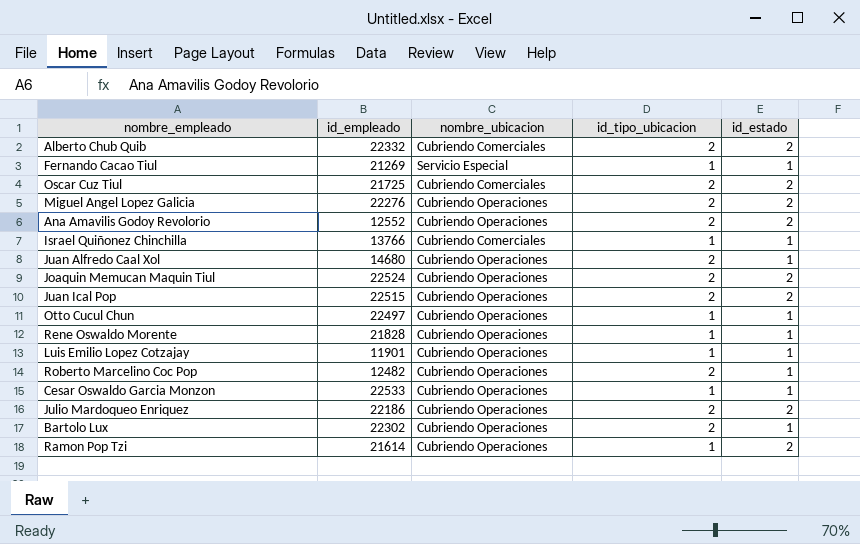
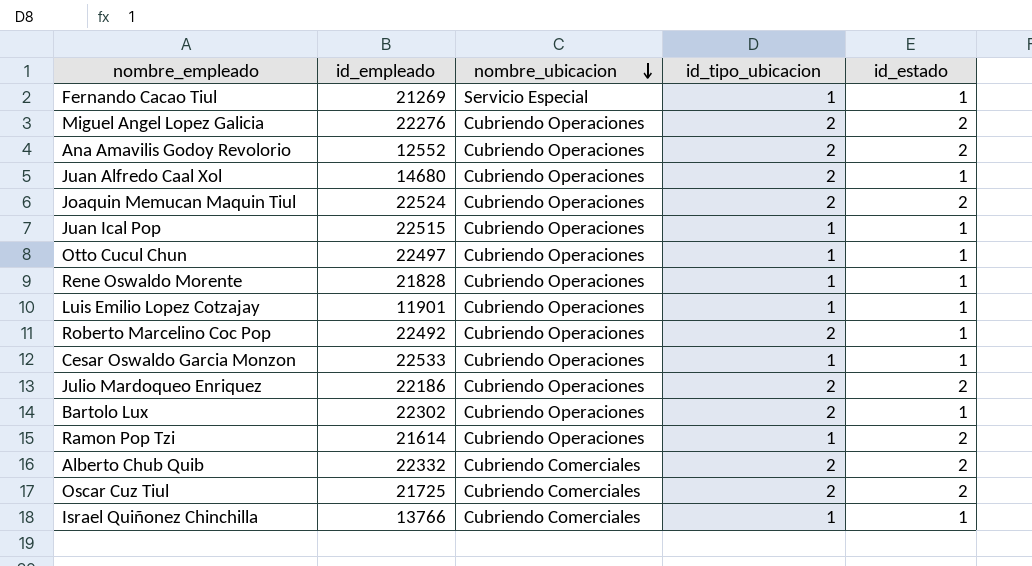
row order: none -> nombre_ubicacion descending
Juan Ical Pop | id_tipo_ubicacion: 2 -> 1
Juan Ical Pop | id_estado: 2 -> 1
Roberto Marcelino Coc Pop | id_empleado: 12482 -> 22492

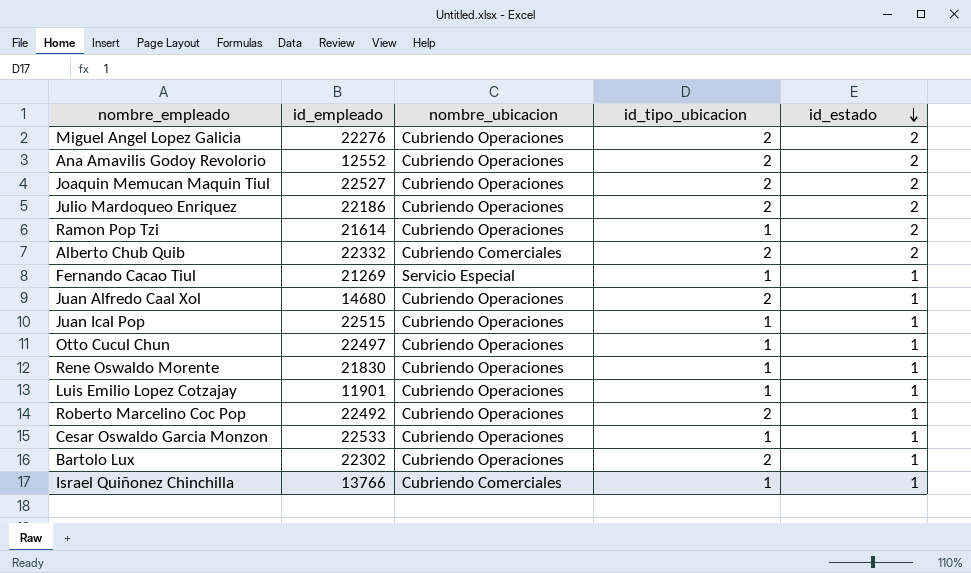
row order: nombre_ubicacion descending -> id_estado descending
row Oscar Cuz Tiul: 21725 | Cubriendo Comerciales | 2 | 2 -> none
Joaquin Memucan Maquin Tiul | id_empleado: 22524 -> 22527
Rene Oswaldo Morente | id_empleado: 21828 -> 21830

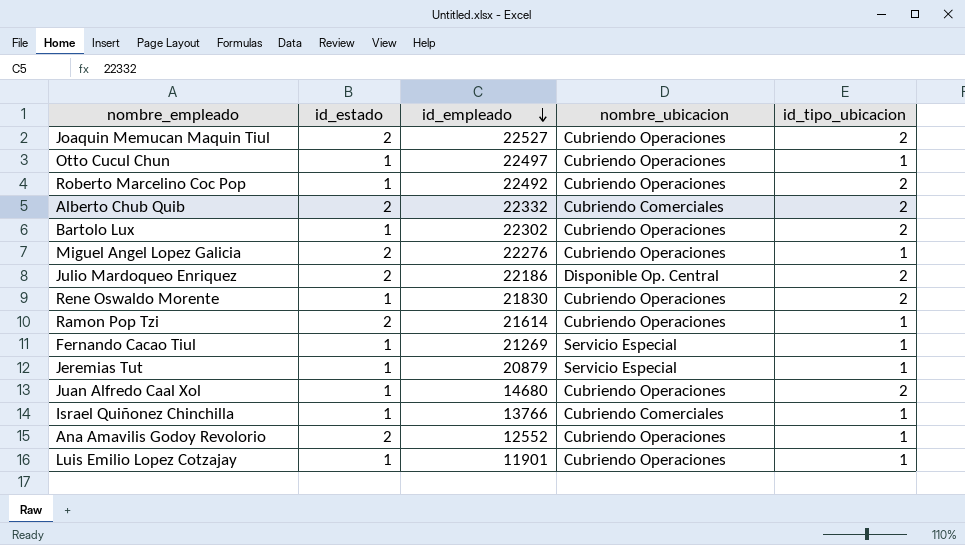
row order: id_estado descending -> id_empleado descending
column id_estado | position: 5 -> 2
row Juan Ical Pop: 22515 | Cubriendo Operaciones | 1 | 1 -> none
row Cesar Oswaldo Garcia Monzon: 22533 | Cubriendo Operaciones | 1 | 1 -> none
Miguel Angel Lopez Galicia | id_tipo_ubicacion: 2 -> 1
Julio Mardoqueo Enriquez | nombre_ubicacion: Cubriendo Operaciones -> Disponible Op. Central
Rene Oswaldo Morente | id_tipo_ubicacion: 1 -> 2
row Jeremias Tut: none -> 1 | 20879 | Servicio Especial | 1
Ana Amavilis Godoy Revolorio | id_tipo_ubicacion: 2 -> 1

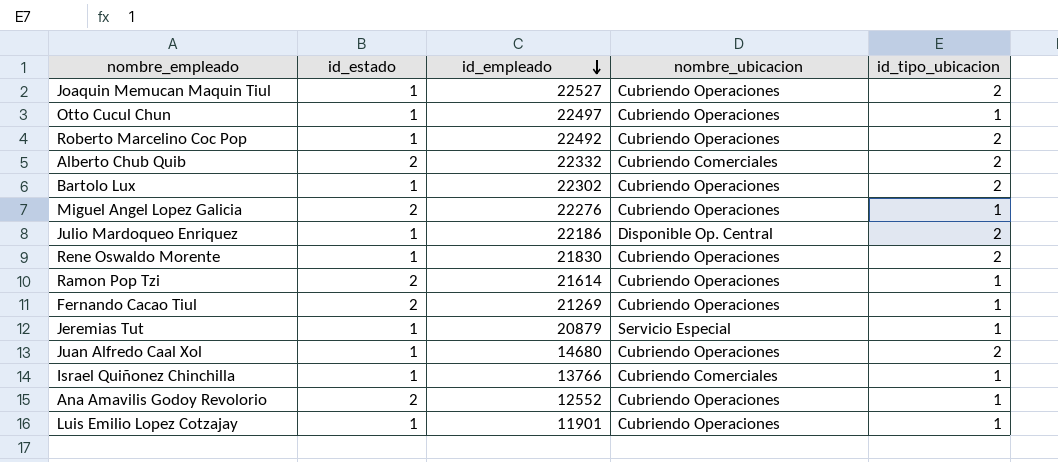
Joaquin Memucan Maquin Tiul | id_estado: 2 -> 1
Julio Mardoqueo Enriquez | id_estado: 2 -> 1
Fernando Cacao Tiul | id_estado: 1 -> 2
Fernando Cacao Tiul | nombre_ubicacion: Servicio Especial -> Cubriendo Operaciones

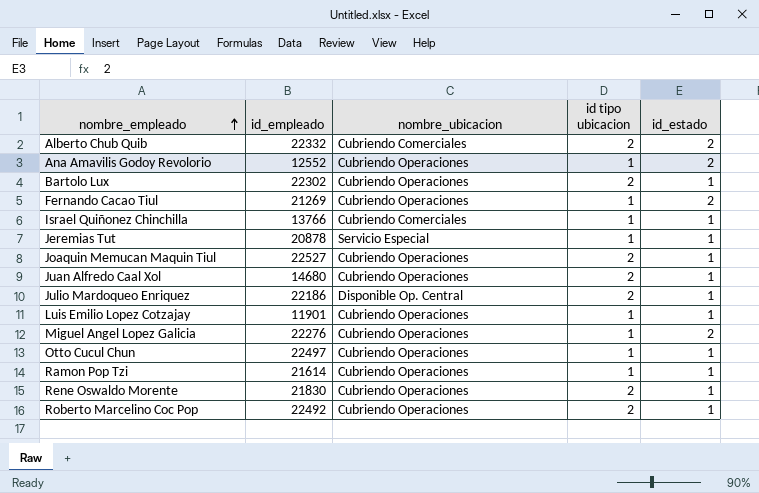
row order: id_empleado descending -> nombre_empleado ascending
column name: id_tipo_ubicacion -> id tipo ubicacion
column id_estado | position: 2 -> 5
Jeremias Tut | id_empleado: 20879 -> 20878
Ramon Pop Tzi | id_estado: 2 -> 1

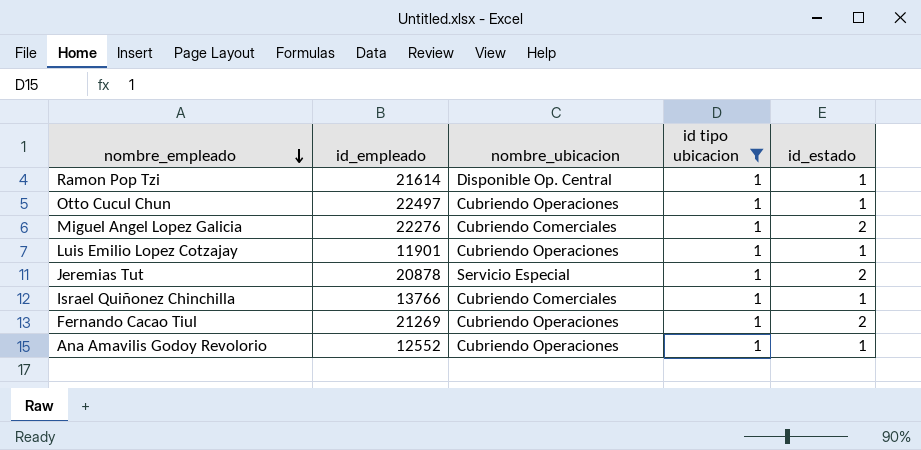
filter: none -> id tipo ubicacion = 1
row order: nombre_empleado ascending -> nombre_empleado descending
Ramon Pop Tzi | nombre_ubicacion: Cubriendo Operaciones -> Disponible Op. Central
Miguel Angel Lopez Galicia | nombre_ubicacion: Cubriendo Operaciones -> Cubriendo Comerciales
Jeremias Tut | id_estado: 1 -> 2
Ana Amavilis Godoy Revolorio | id_estado: 2 -> 1

